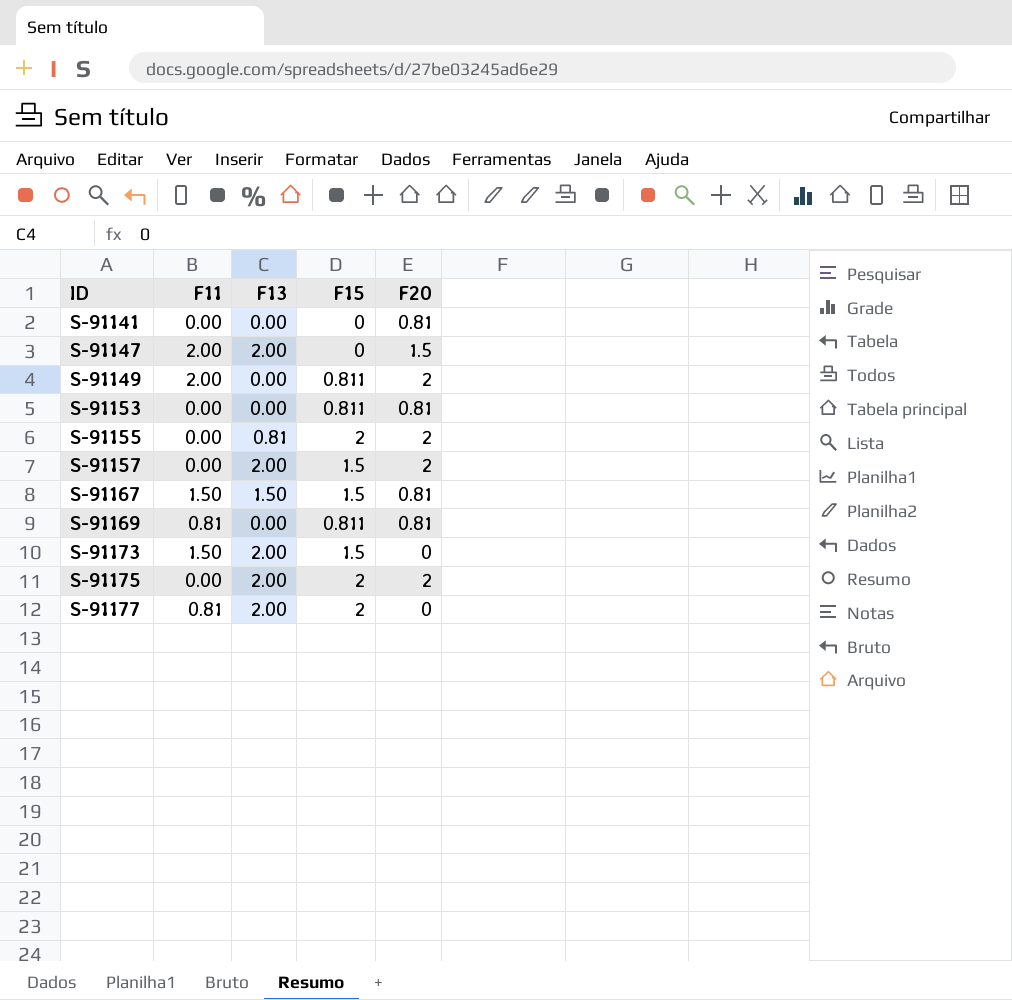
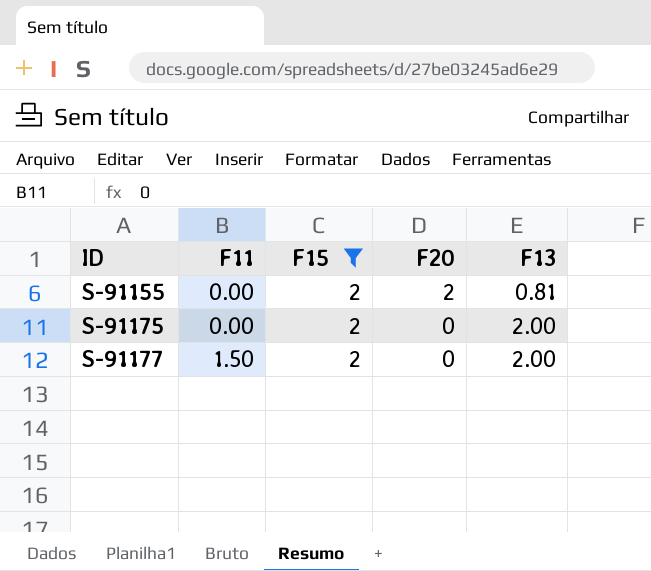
filter: none -> F15 = 2
column F13 | position: 3 -> 5
S-91175 | F20: 2 -> 0
S-91177 | F11: 0.81 -> 1.50

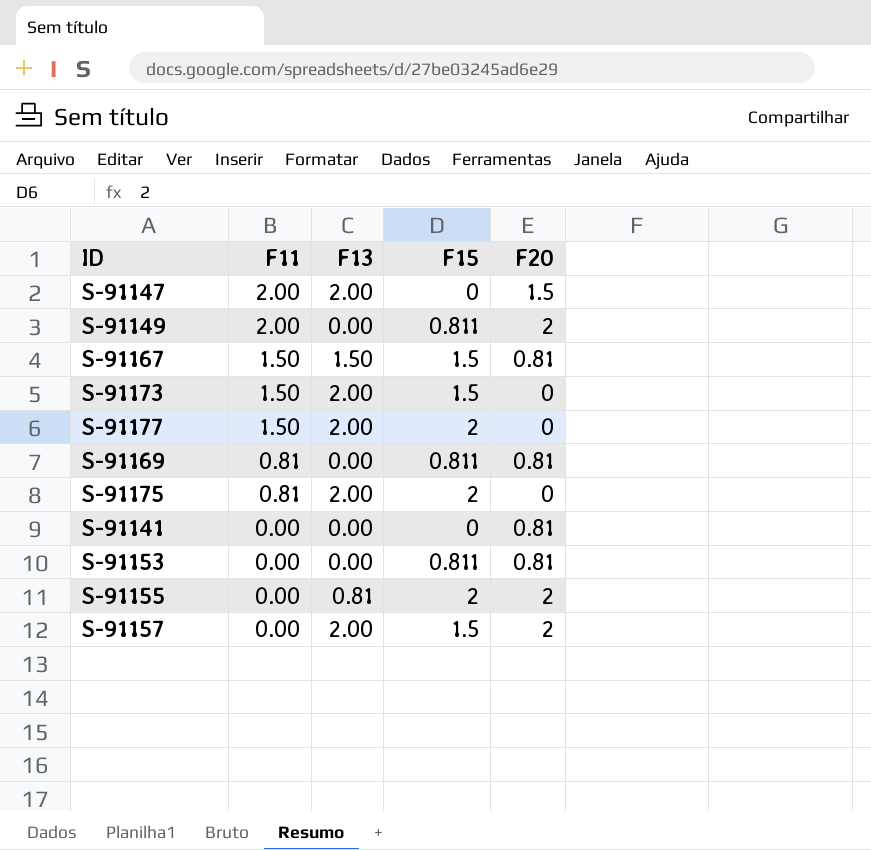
filter: F15 = 2 -> none
row order: ID ascending -> F11 descending
column F13 | position: 5 -> 3
S-91175 | F11: 0.00 -> 0.81

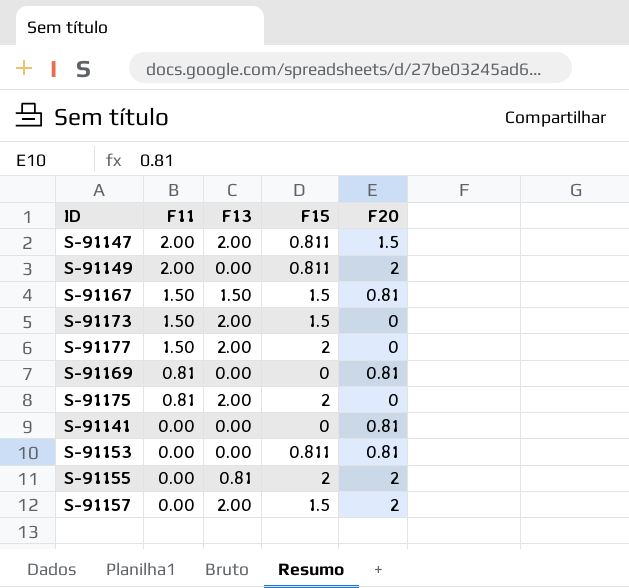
S-91147 | F15: 0 -> 0.811
S-91169 | F15: 0.811 -> 0

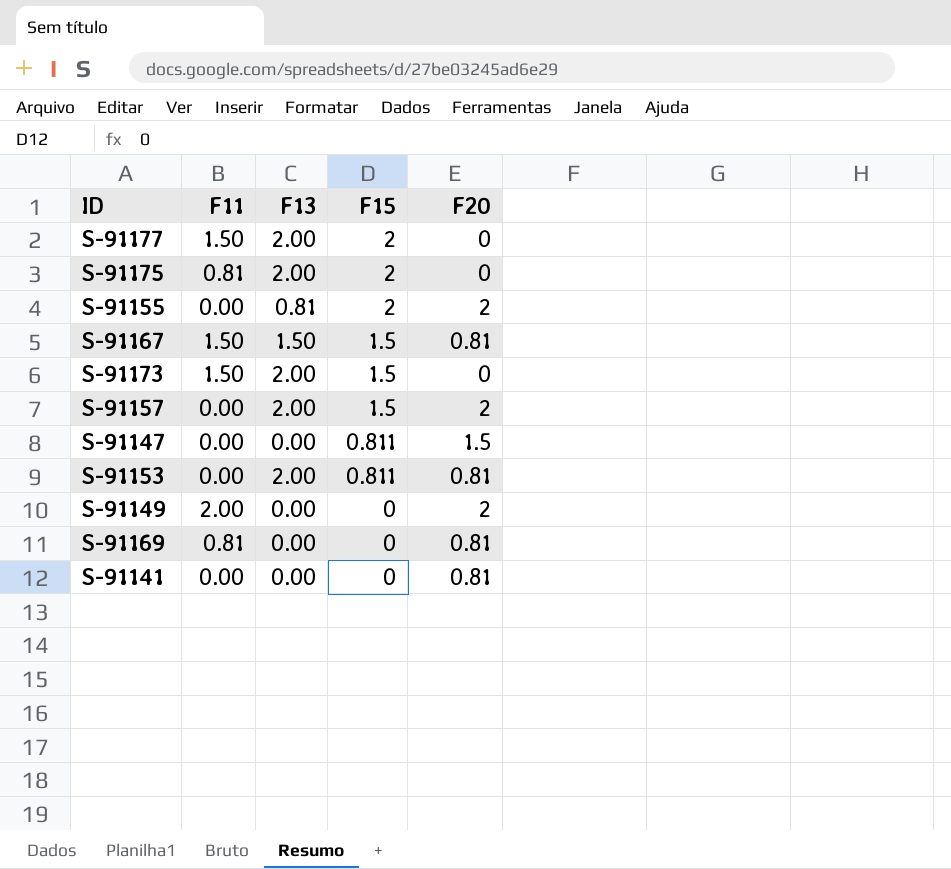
row order: F11 descending -> F15 descending
S-91147 | F11: 2.00 -> 0.00
S-91147 | F13: 2.00 -> 0.00
S-91153 | F13: 0.00 -> 2.00
S-91149 | F15: 0.811 -> 0

